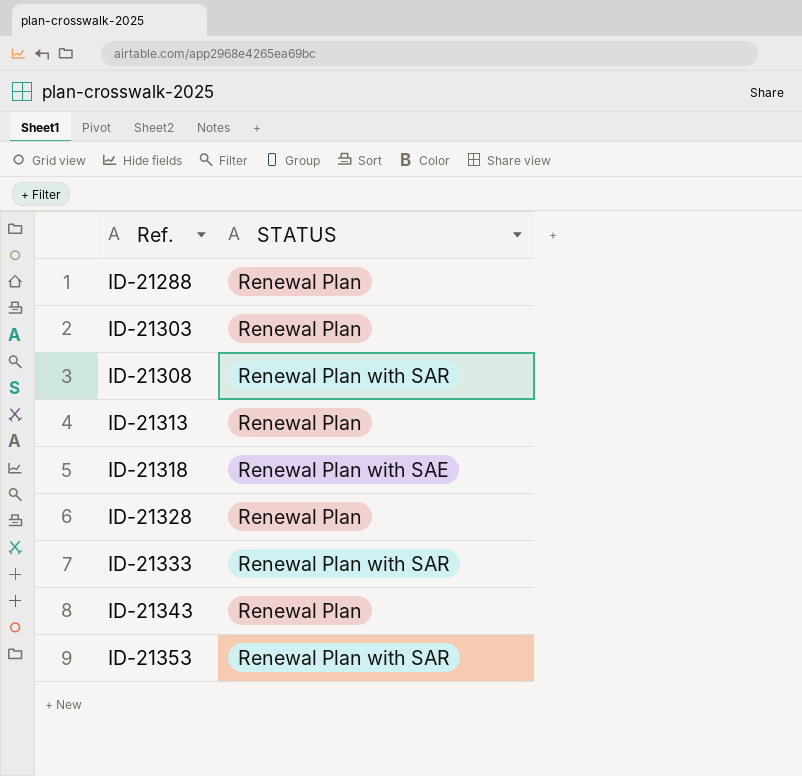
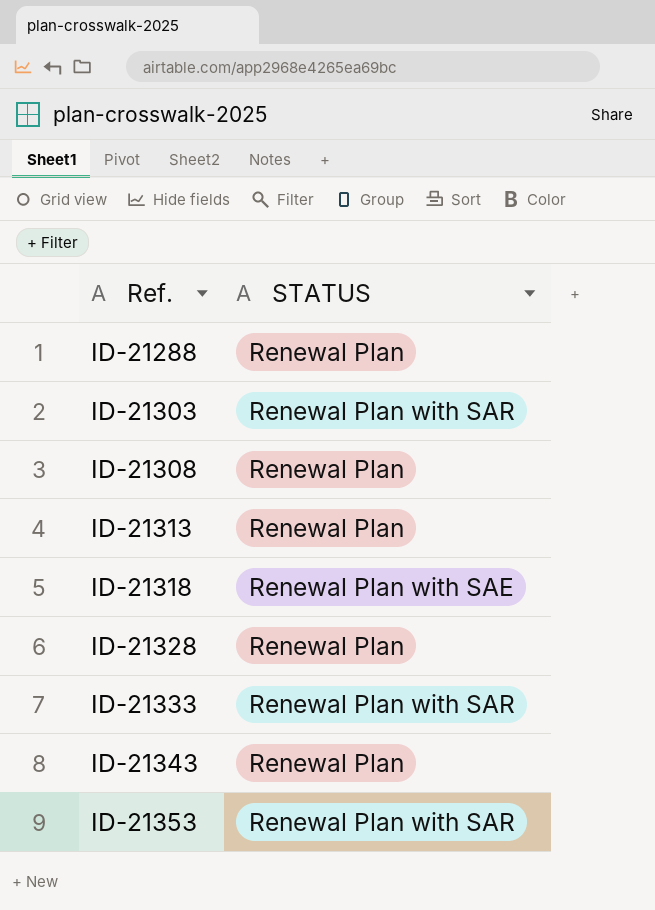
ID-21303 | STATUS: Renewal Plan -> Renewal Plan with SAR
ID-21308 | STATUS: Renewal Plan with SAR -> Renewal Plan

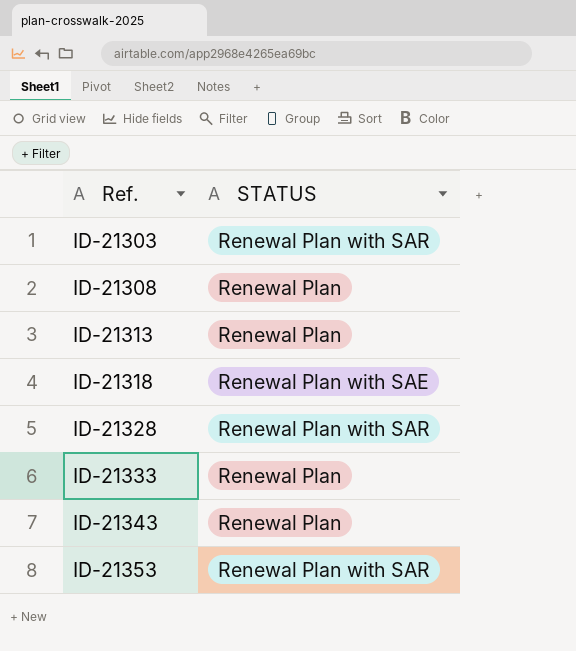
row ID-21288: Renewal Plan -> none
ID-21328 | STATUS: Renewal Plan -> Renewal Plan with SAR
ID-21333 | STATUS: Renewal Plan with SAR -> Renewal Plan

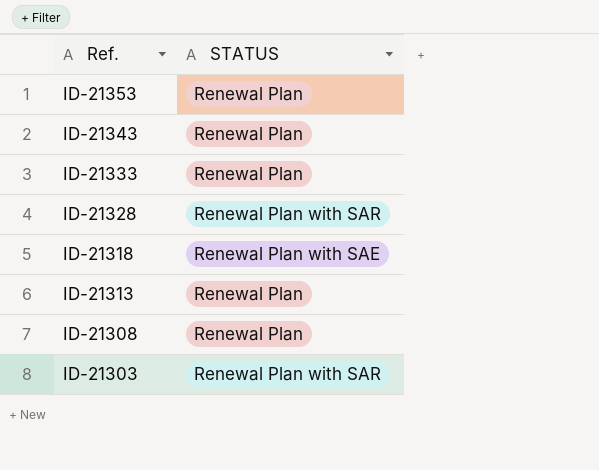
row order: Ref. ascending -> Ref. descending
ID-21353 | STATUS: Renewal Plan with SAR -> Renewal Plan

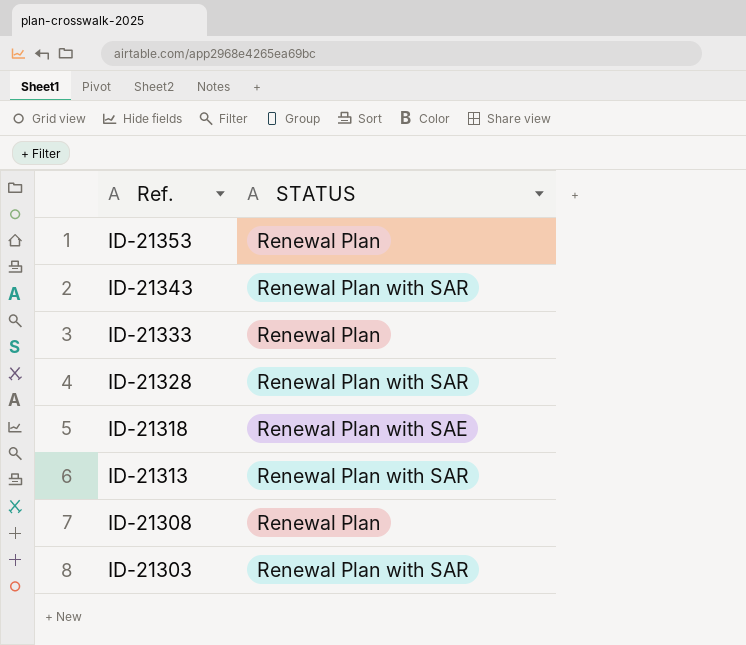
ID-21343 | STATUS: Renewal Plan -> Renewal Plan with SAR
ID-21313 | STATUS: Renewal Plan -> Renewal Plan with SAR

